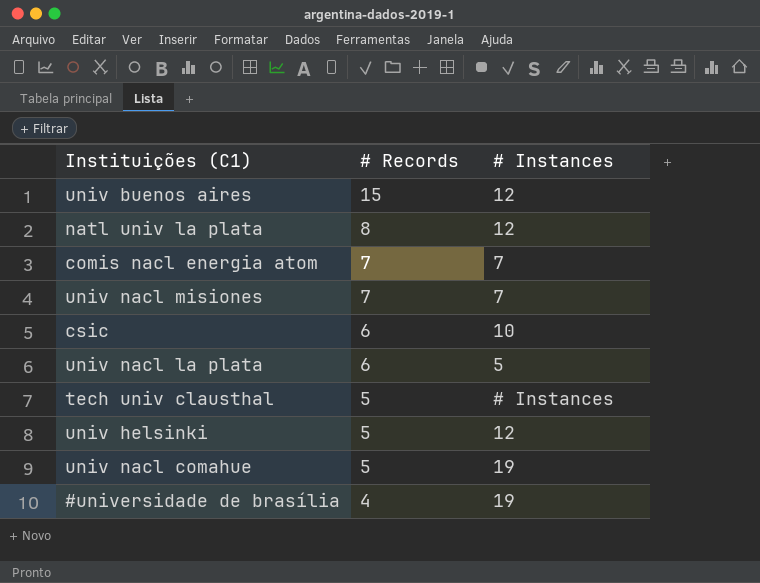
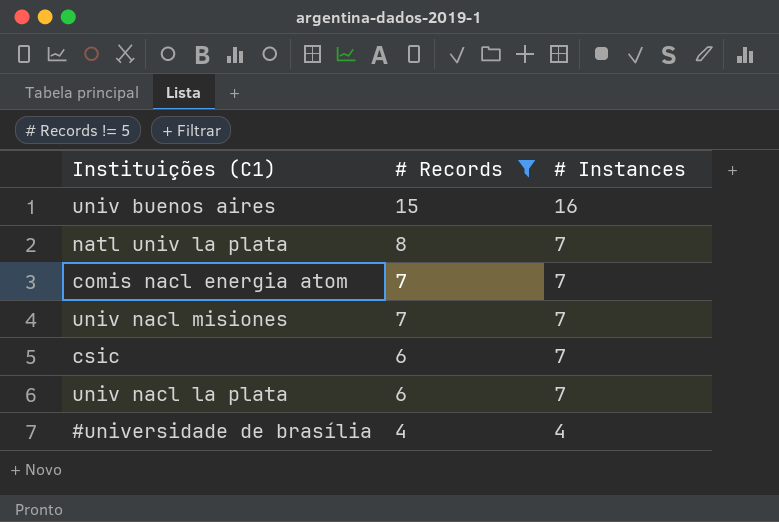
filter: none -> # Records != 5
univ buenos aires | # Instances: 12 -> 16
natl univ la plata | # Instances: 12 -> 7
csic | # Instances: 10 -> 7
univ nacl la plata | # Instances: 5 -> 7
#universidade de brasília | # Instances: 19 -> 4

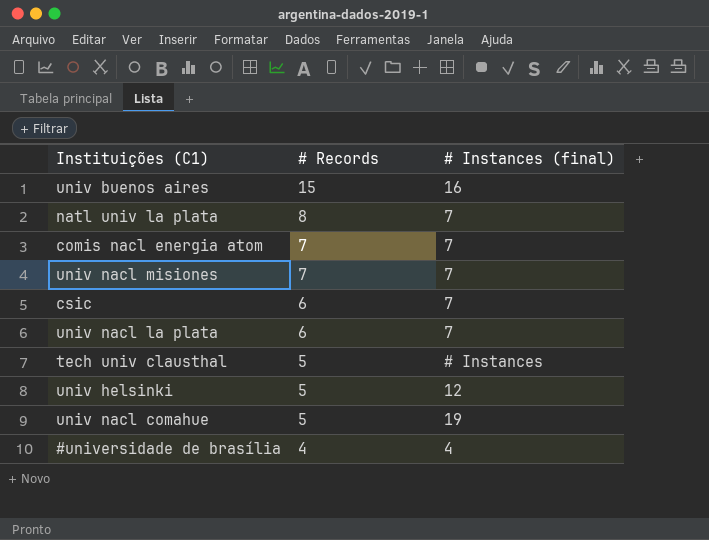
filter: # Records != 5 -> none
column name: # Instances -> # Instances (final)

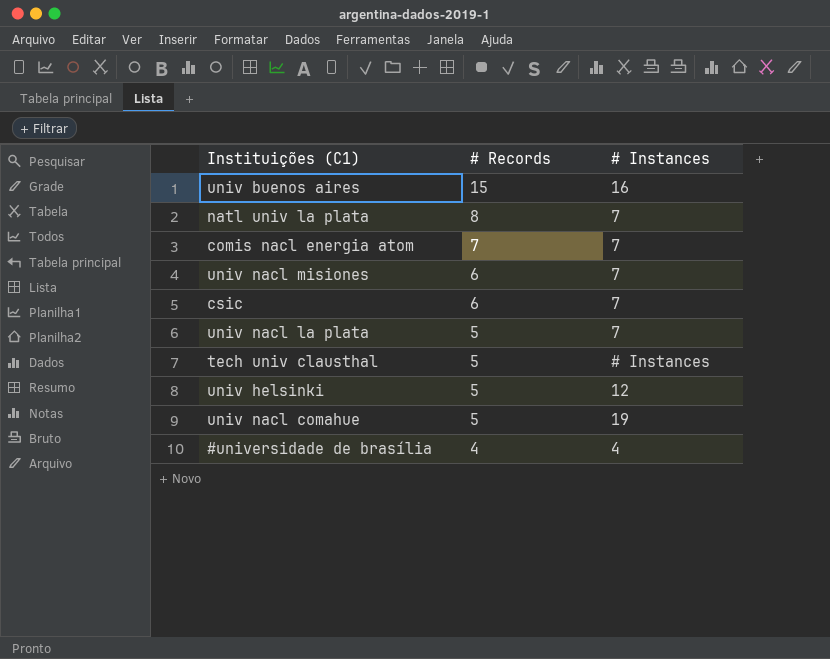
column name: # Instances (final) -> # Instances
univ nacl misiones | # Records: 7 -> 6
univ nacl la plata | # Records: 6 -> 5

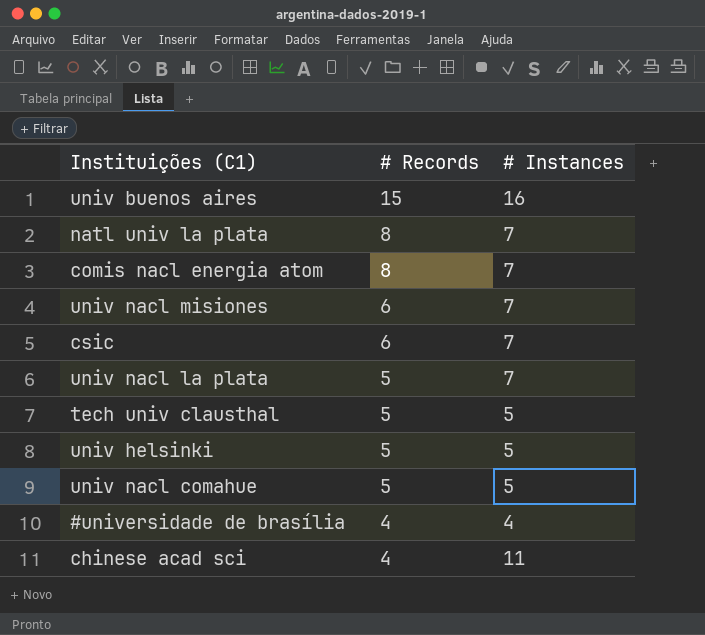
comis nacl energia atom | # Records: 7 -> 8
tech univ clausthal | # Instances: # Instances -> 5
univ helsinki | # Instances: 12 -> 5
univ nacl comahue | # Instances: 19 -> 5
row chinese acad sci: none -> 4 | 11

